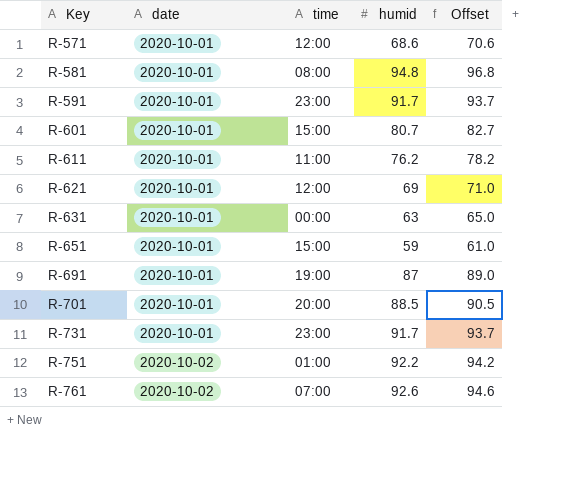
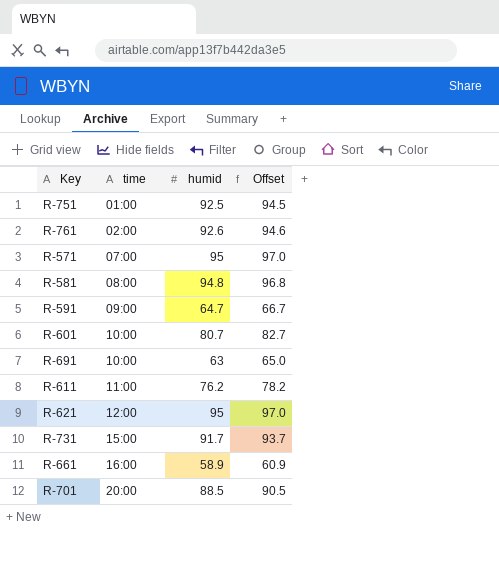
row order: Key ascending -> time ascending
column date | position: 2 -> none
row R-631: 2020-10-01 | 00:00 | 63 | 65.0 -> none
row R-651: 2020-10-01 | 15:00 | 59 | 61.0 -> none
R-751 | humid: 92.2 -> 92.5
R-751 | Offset: 94.2 -> 94.5
R-761 | time: 07:00 -> 02:00
R-571 | time: 12:00 -> 07:00
R-571 | humid: 68.6 -> 95
R-571 | Offset: 70.6 -> 97.0
R-591 | time: 23:00 -> 09:00
R-591 | humid: 91.7 -> 64.7
R-591 | Offset: 93.7 -> 66.7
R-601 | time: 15:00 -> 10:00
R-691 | time: 19:00 -> 10:00
R-691 | humid: 87 -> 63
R-691 | Offset: 89.0 -> 65.0
R-621 | humid: 69 -> 95
R-621 | Offset: 71.0 -> 97.0
R-731 | time: 23:00 -> 15:00
row R-661: none -> 16:00 | 58.9 | 60.9

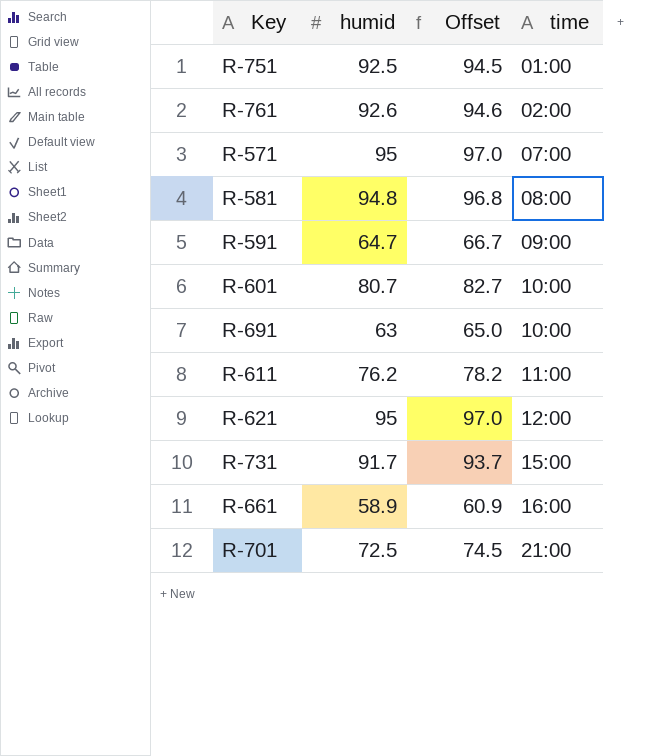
column time | position: 2 -> 4
R-701 | humid: 88.5 -> 72.5
R-701 | Offset: 90.5 -> 74.5
R-701 | time: 20:00 -> 21:00

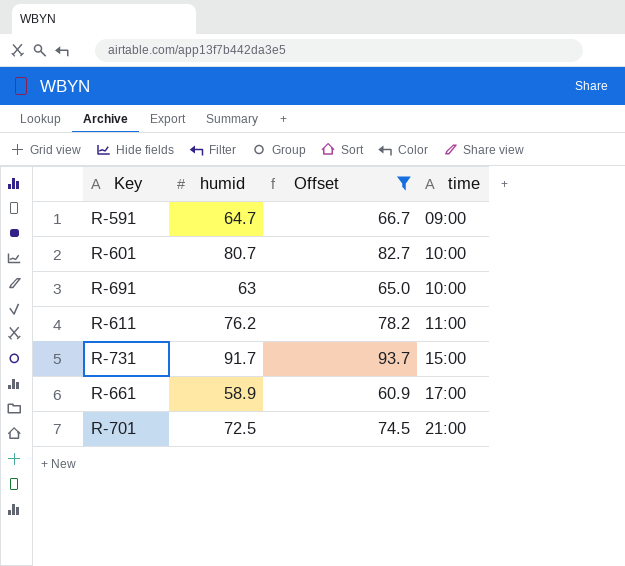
filter: none -> Offset <= 93.7
R-661 | time: 16:00 -> 17:00

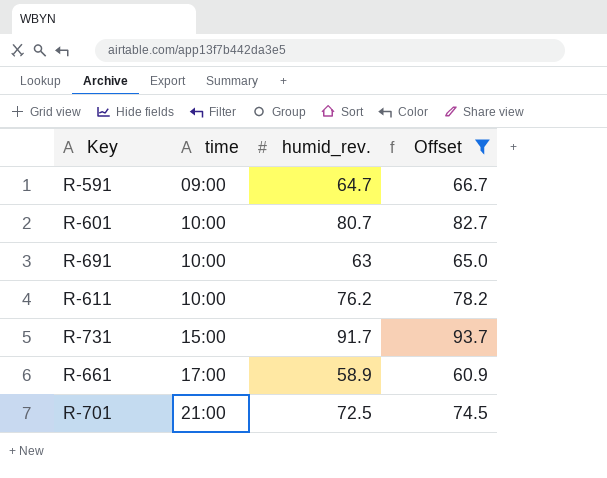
column time | position: 4 -> 2
column name: humid -> humid_rev.
R-611 | time: 11:00 -> 10:00

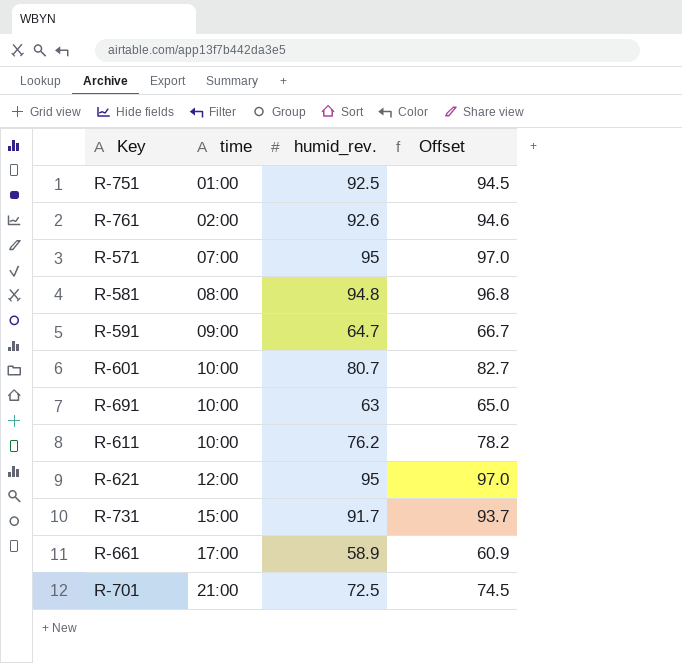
filter: Offset <= 93.7 -> none

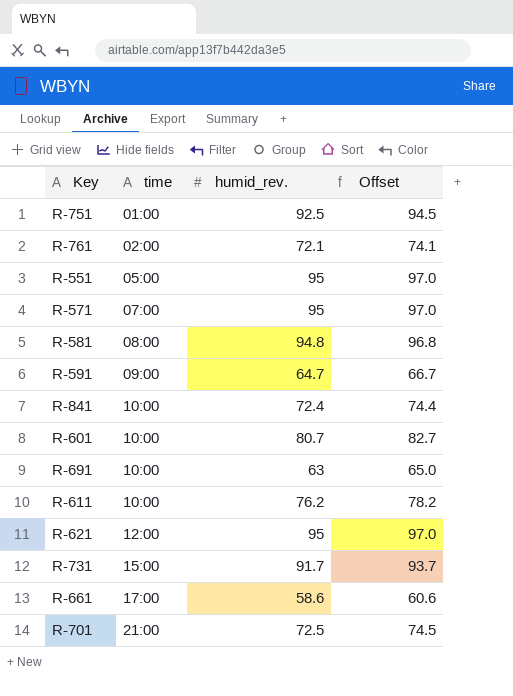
R-761 | humid_rev.: 92.6 -> 72.1
R-761 | Offset: 94.6 -> 74.1
row R-551: none -> 05:00 | 95 | 97.0
row R-841: none -> 10:00 | 72.4 | 74.4
R-661 | humid_rev.: 58.9 -> 58.6
R-661 | Offset: 60.9 -> 60.6

